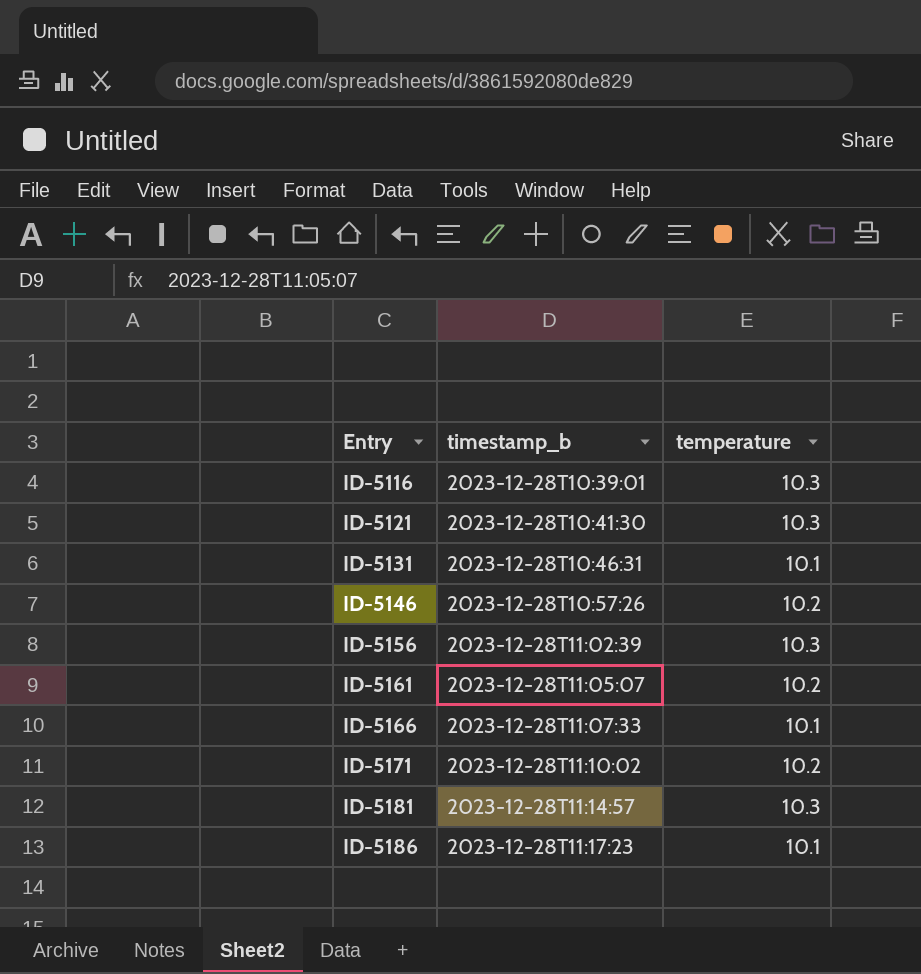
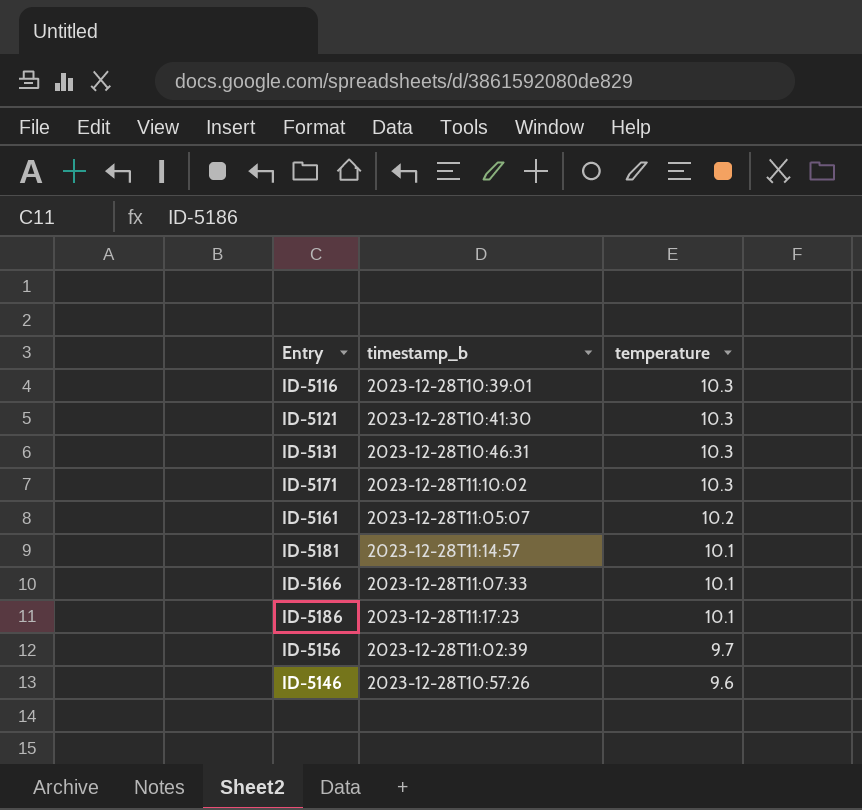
row order: Entry ascending -> temperature descending
ID-5131 | temperature: 10.1 -> 10.3
ID-5171 | temperature: 10.2 -> 10.3
ID-5181 | temperature: 10.3 -> 10.1
ID-5156 | temperature: 10.3 -> 9.7
ID-5146 | temperature: 10.2 -> 9.6

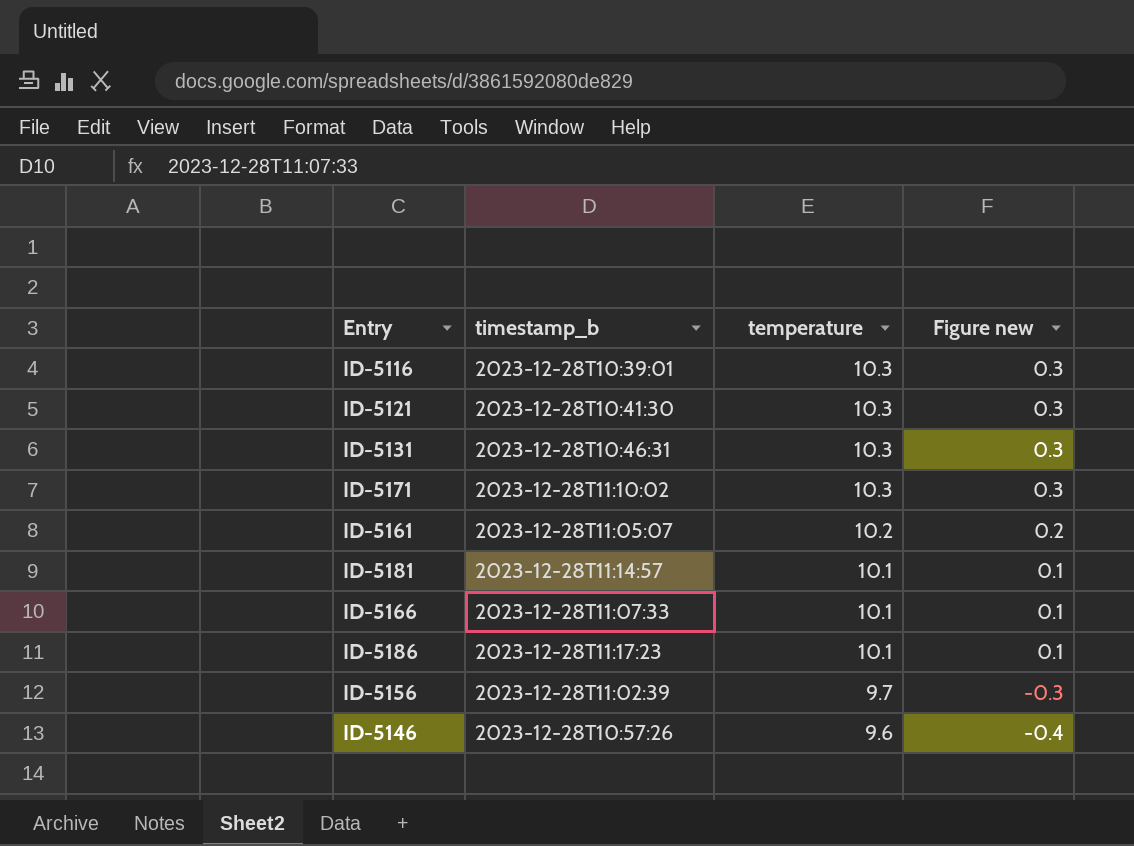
column Figure new | formula: none -> [temperature] - 10

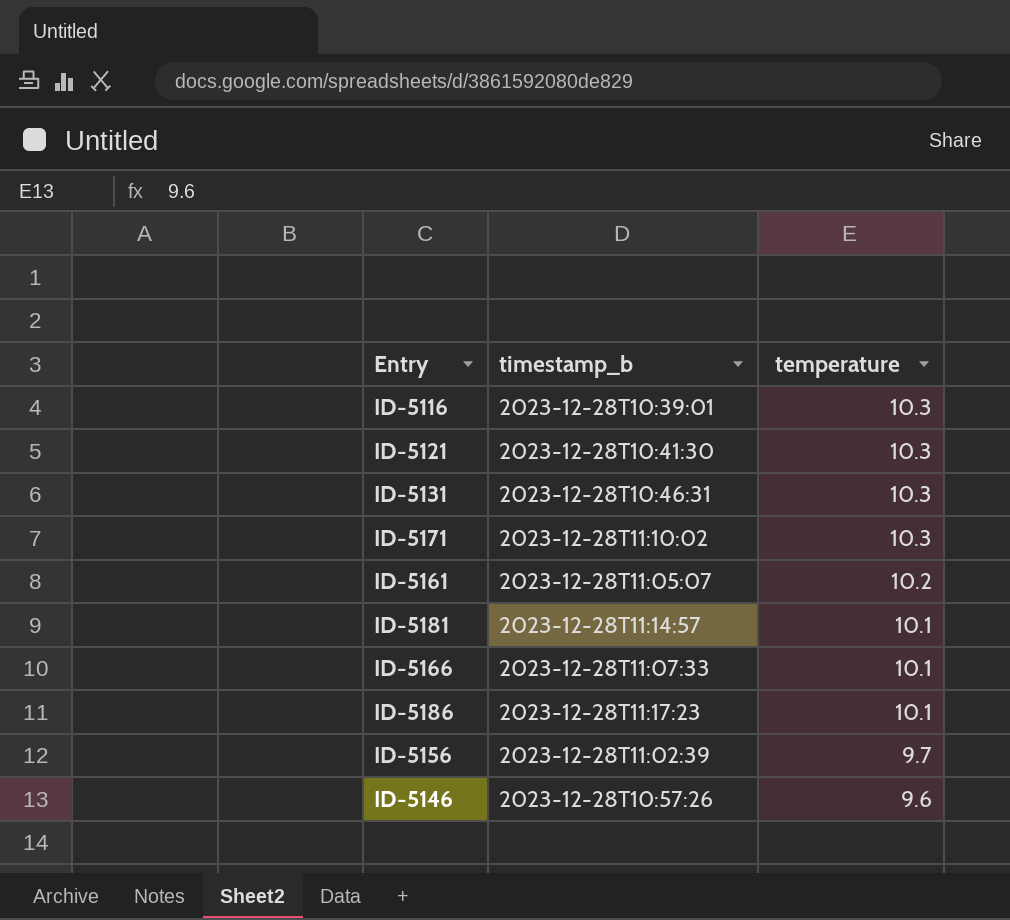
column Figure new | formula: [temperature] - 10 -> none

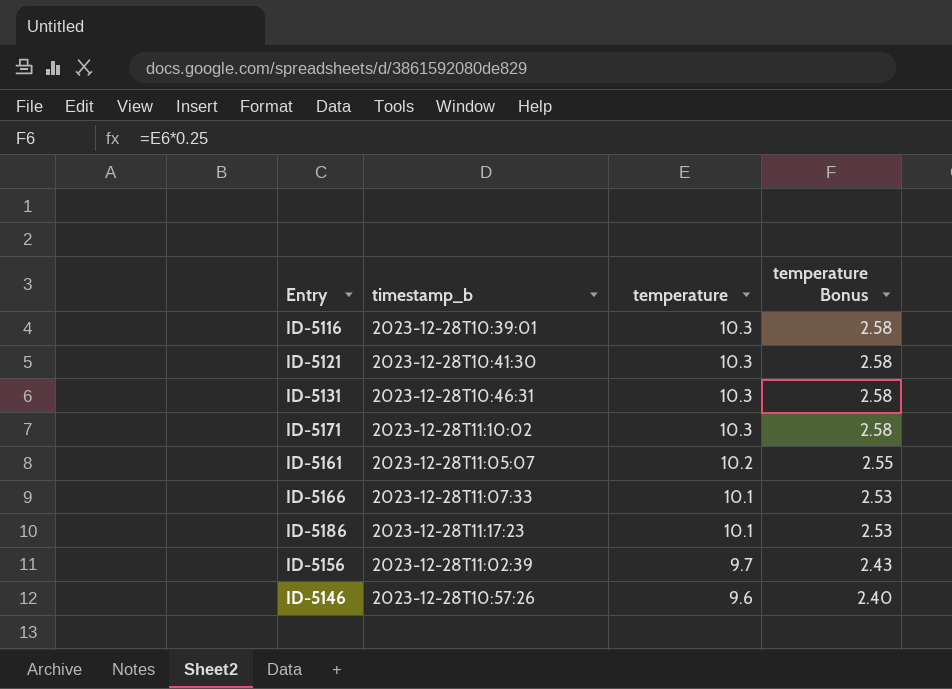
column temperature Bonus | formula: none -> [temperature] * 0.25
row ID-5181: 2023-12-28T11:14:57 | 10.1 -> none

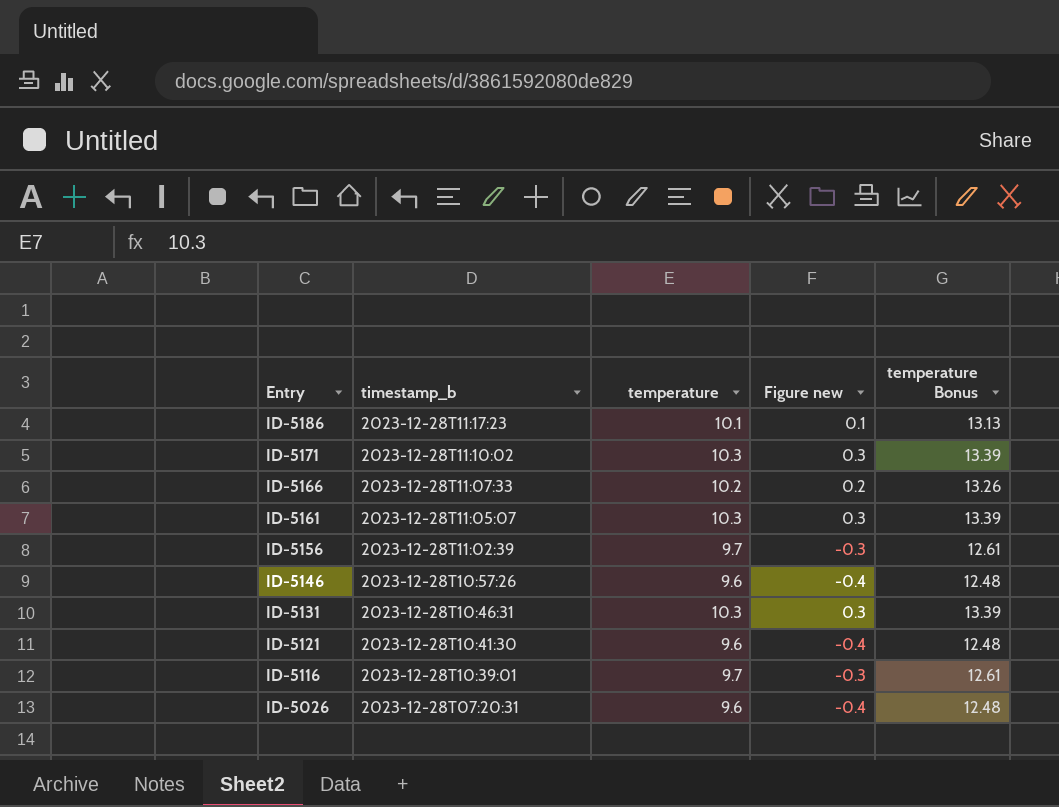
row order: temperature descending -> Entry descending
column Figure new | formula: none -> [temperature] - 10
column temperature Bonus | formula: [temperature] * 0.25 -> [temperature] * 1.3
ID-5166 | temperature: 10.1 -> 10.2
ID-5161 | temperature: 10.2 -> 10.3
ID-5121 | temperature: 10.3 -> 9.6
ID-5116 | temperature: 10.3 -> 9.7
row ID-5026: none -> 2023-12-28T07:20:31 | 9.6 | -0.4 | 12.48

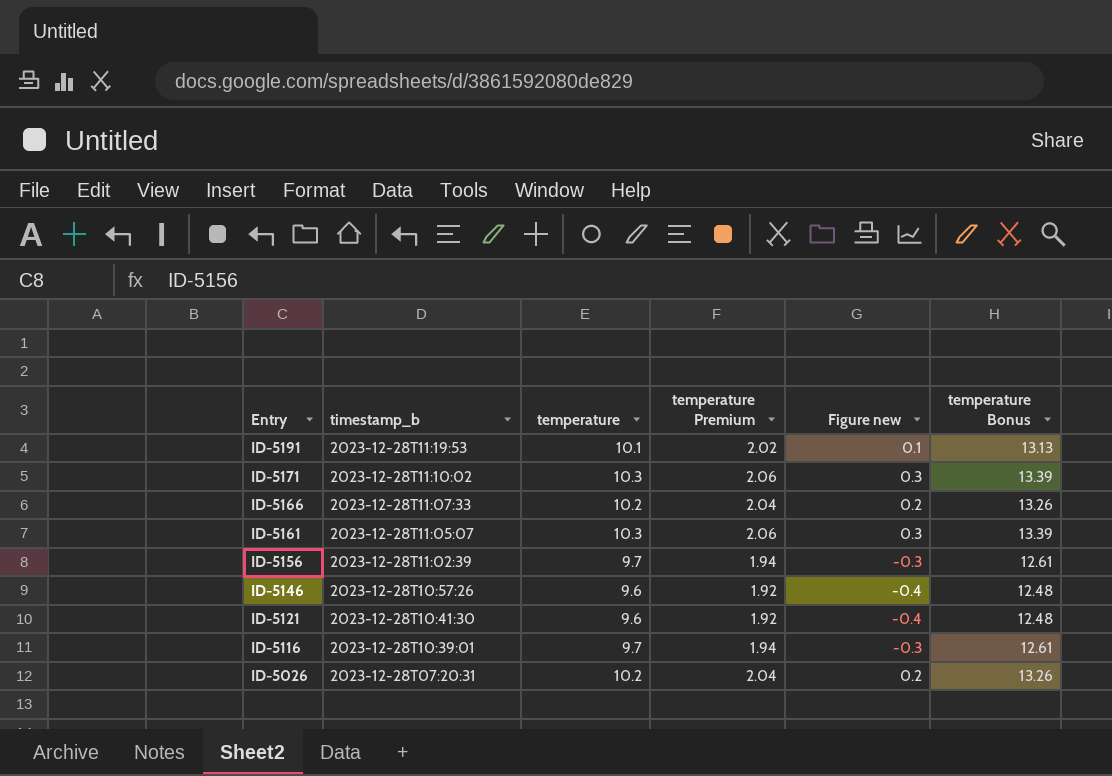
column temperature Premium | formula: none -> [temperature] * 0.2
row ID-5186: 2023-12-28T11:17:23 | 10.1 | 0.1 | 13.13 -> none
row ID-5131: 2023-12-28T10:46:31 | 10.3 | 0.3 | 13.39 -> none
row ID-5191: none -> 2023-12-28T11:19:53 | 10.1 | 2.02 | 0.1 | 13.13
ID-5026 | temperature: 9.6 -> 10.2
ID-5026 | Figure new: -0.4 -> 0.2
ID-5026 | temperature Bonus: 12.48 -> 13.26

